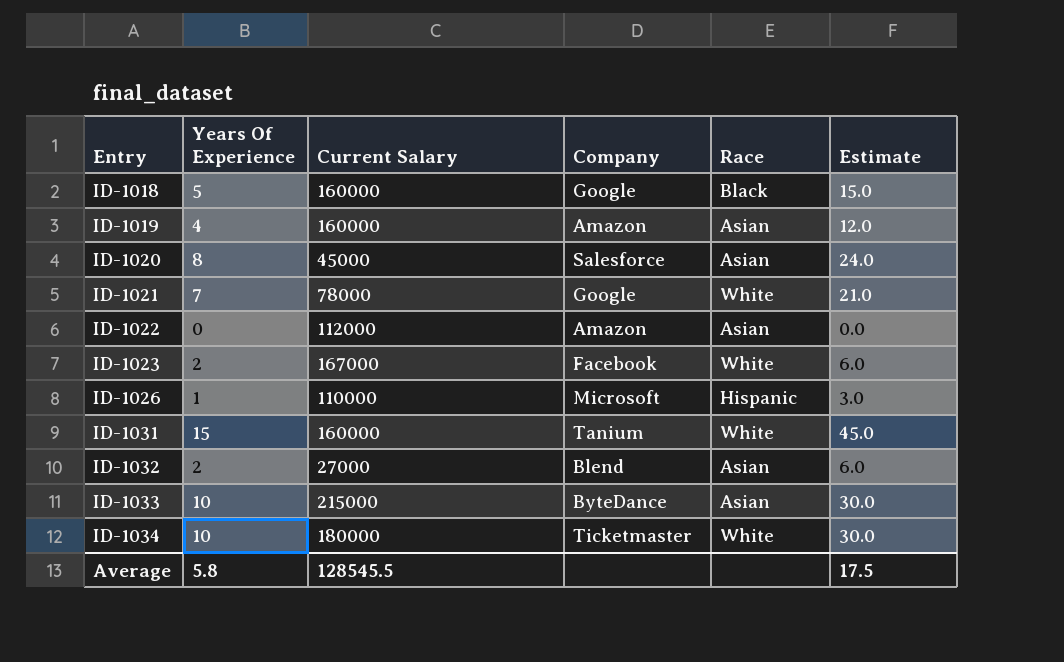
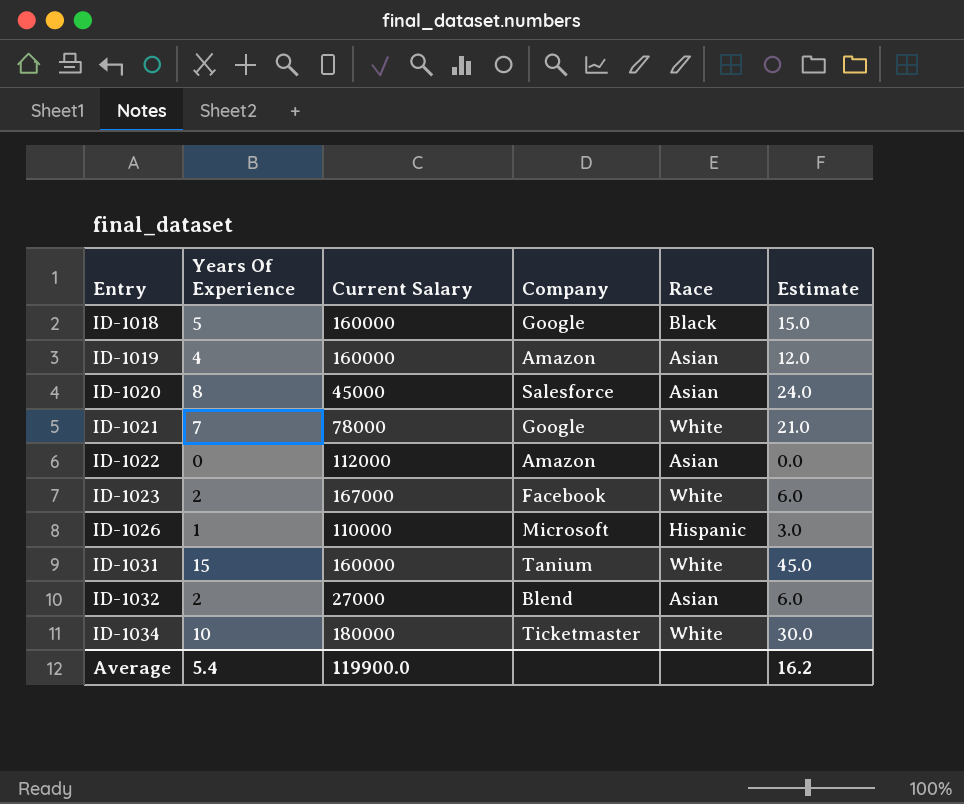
row ID-1033: 10 | 215000 | ByteDance | Asian | 30.0 -> none
Average | Years Of Experience: 5.8 -> 5.4
Average | Current Salary: 128545.5 -> 119900.0
Average | Estimate: 17.5 -> 16.2

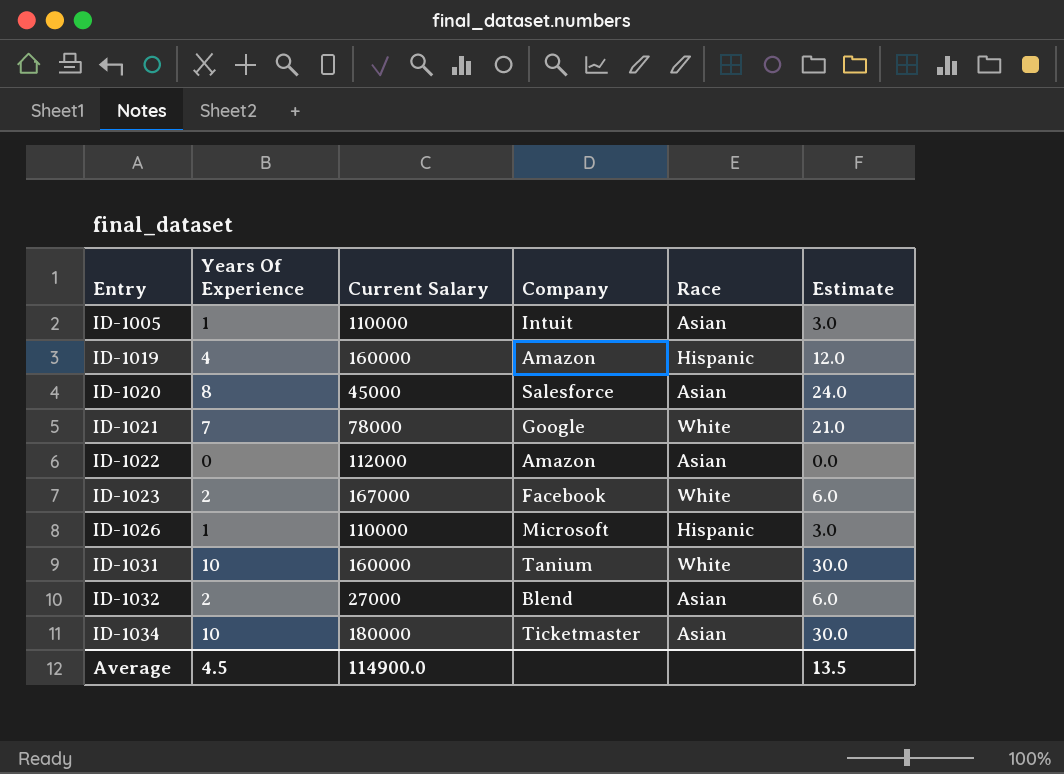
row ID-1018: 5 | 160000 | Google | Black | 15.0 -> none
row ID-1005: none -> 1 | 110000 | Intuit | Asian | 3.0
ID-1019 | Race: Asian -> Hispanic
ID-1031 | Years Of Experience: 15 -> 10
ID-1031 | Estimate: 45.0 -> 30.0
ID-1034 | Race: White -> Asian
Average | Years Of Experience: 5.4 -> 4.5
Average | Current Salary: 119900.0 -> 114900.0
Average | Estimate: 16.2 -> 13.5

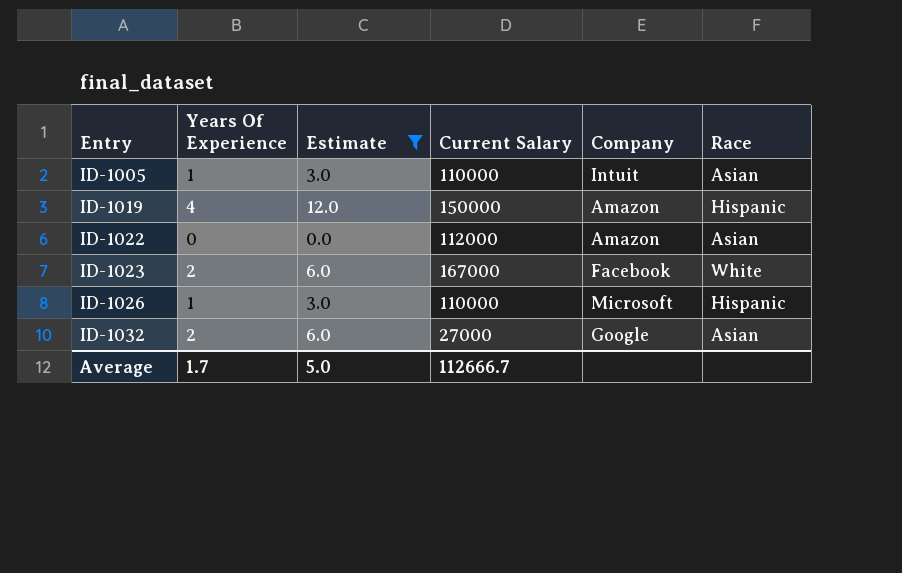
filter: none -> Estimate <= 12.0
column Estimate | position: 6 -> 3
ID-1019 | Current Salary: 160000 -> 150000
ID-1032 | Company: Blend -> Google
Average | Years Of Experience: 4.5 -> 1.7
Average | Estimate: 13.5 -> 5.0
Average | Current Salary: 114900.0 -> 112666.7

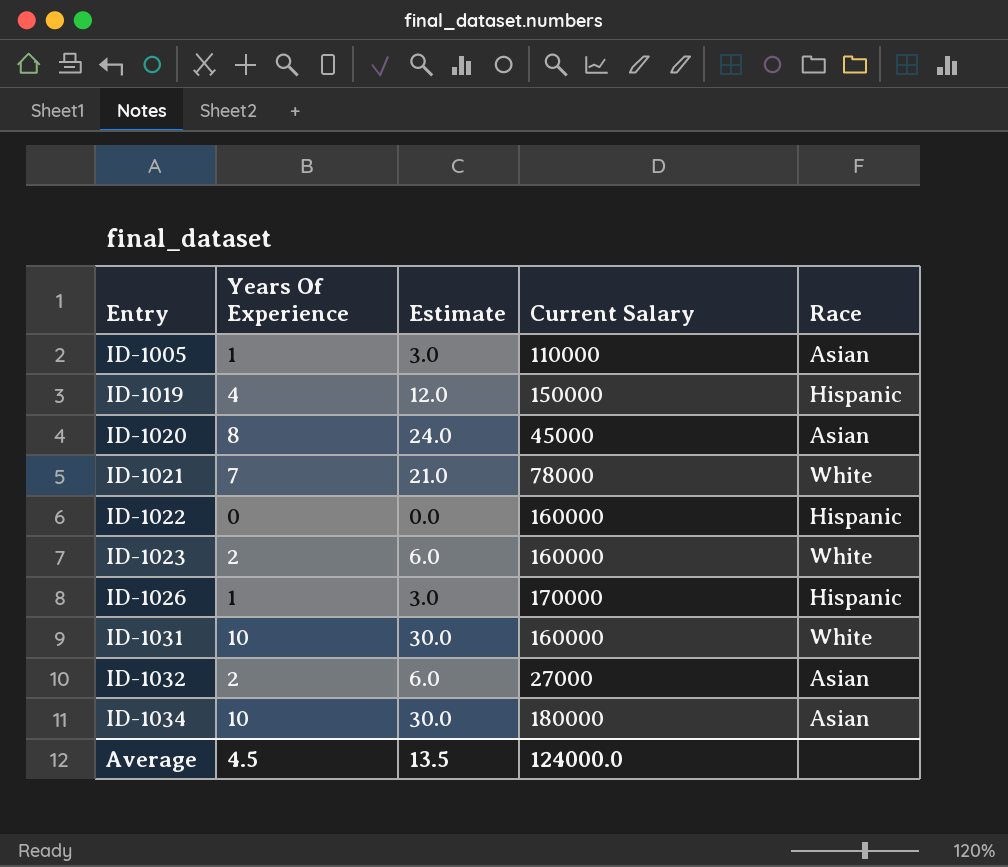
filter: Estimate <= 12.0 -> none
column Company | position: 5 -> none
ID-1022 | Current Salary: 112000 -> 160000
ID-1022 | Race: Asian -> Hispanic
ID-1023 | Current Salary: 167000 -> 160000
ID-1026 | Current Salary: 110000 -> 170000
Average | Years Of Experience: 1.7 -> 4.5
Average | Estimate: 5.0 -> 13.5
Average | Current Salary: 112666.7 -> 124000.0

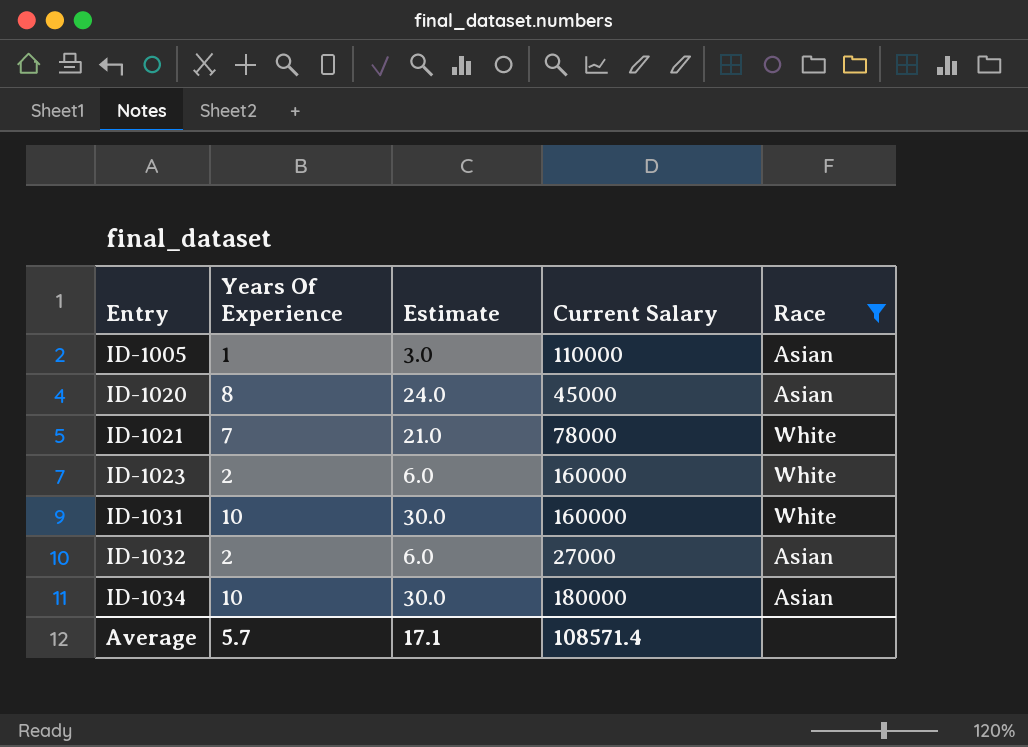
filter: none -> Race != Hispanic
Average | Years Of Experience: 4.5 -> 5.7
Average | Estimate: 13.5 -> 17.1
Average | Current Salary: 124000.0 -> 108571.4

